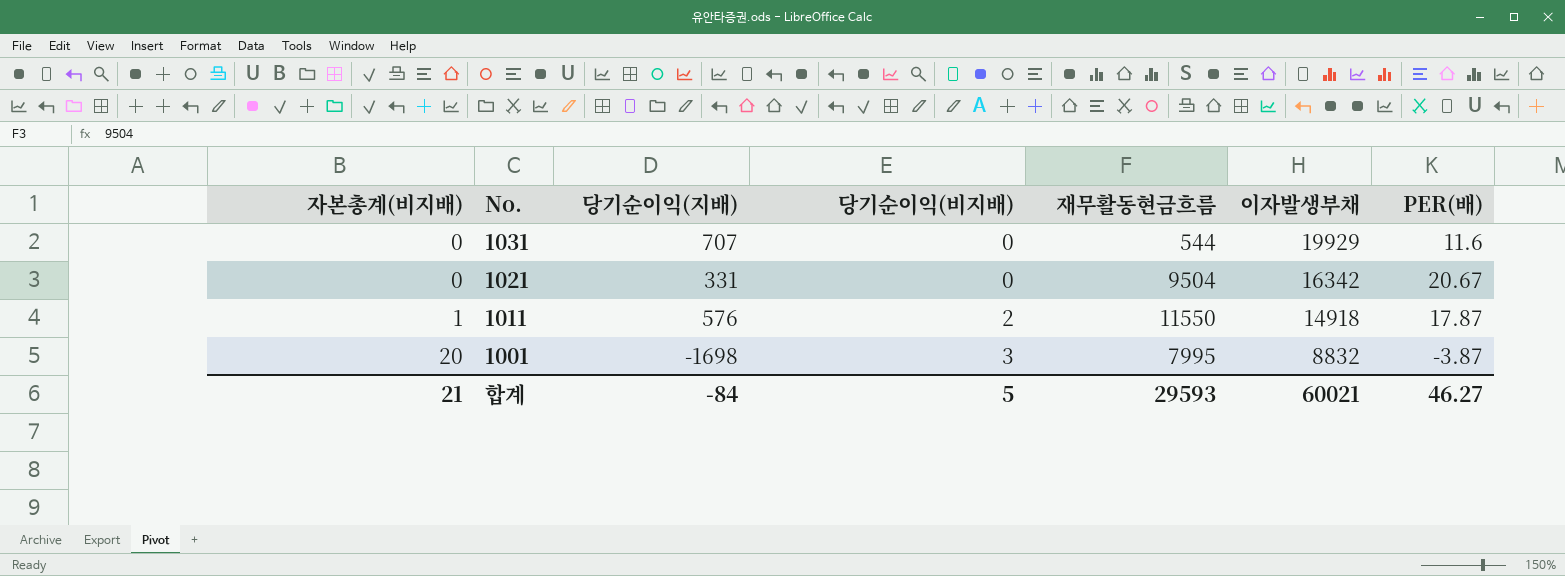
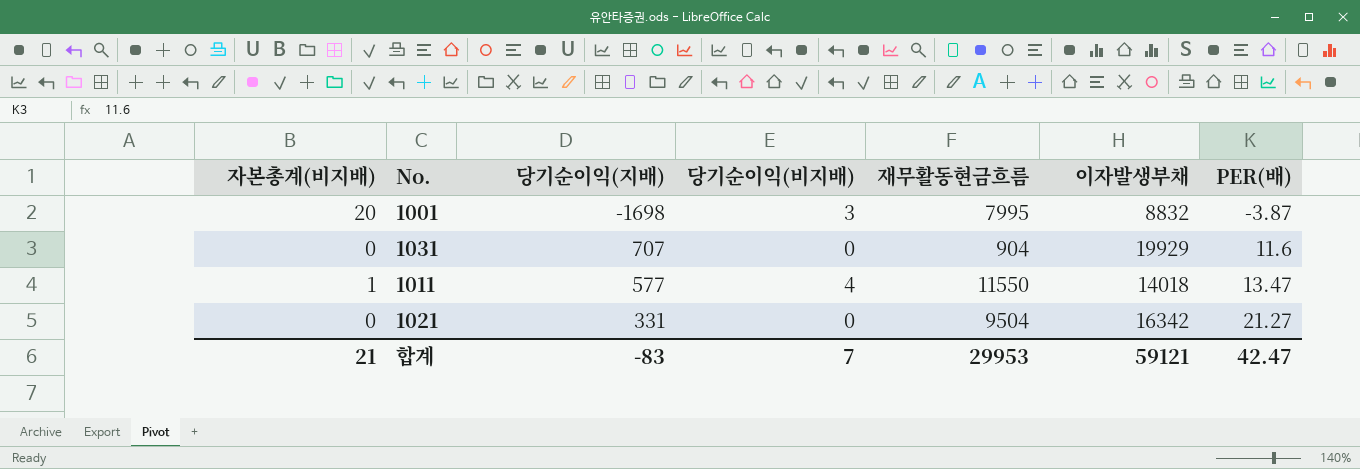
row order: 자본총계(비지배) ascending -> PER(배) ascending
1031 | 재무활동현금흐름: 544 -> 904
1011 | 당기순이익(지배): 576 -> 577
1011 | 당기순이익(비지배): 2 -> 4
1011 | 이자발생부채: 14918 -> 14018
1011 | PER(배): 17.87 -> 13.47
1021 | PER(배): 20.67 -> 21.27
합계 | 당기순이익(지배): -84 -> -83
합계 | 당기순이익(비지배): 5 -> 7
합계 | 재무활동현금흐름: 29593 -> 29953
합계 | 이자발생부채: 60021 -> 59121
합계 | PER(배): 46.27 -> 42.47

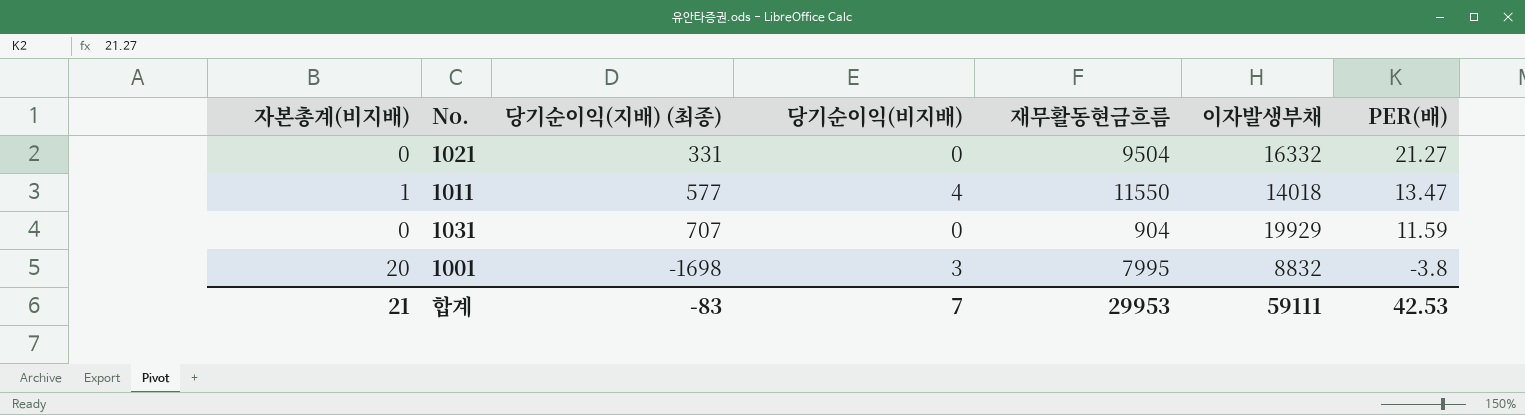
row order: PER(배) ascending -> PER(배) descending
column name: 당기순이익(지배) -> 당기순이익(지배) (최종)
1021 | 이자발생부채: 16342 -> 16332
1031 | PER(배): 11.6 -> 11.59
1001 | PER(배): -3.87 -> -3.8
합계 | 이자발생부채: 59121 -> 59111
합계 | PER(배): 42.47 -> 42.53

